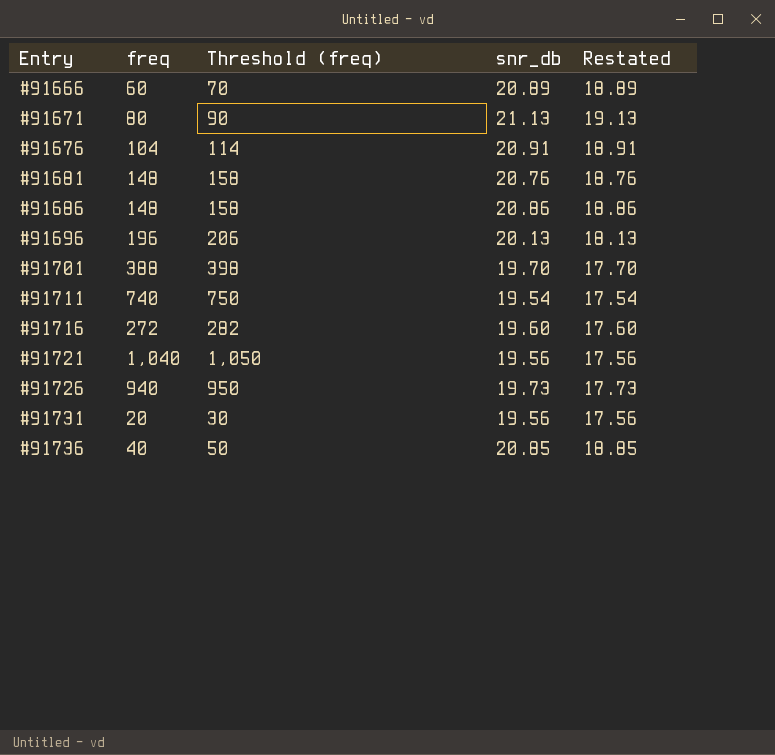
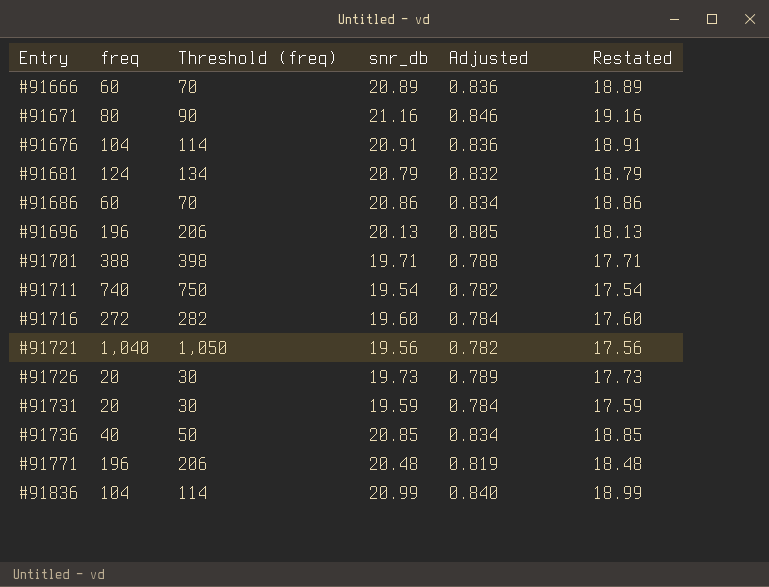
column Adjusted | formula: none -> [snr_db] * 0.04
#91671 | snr_db: 21.13 -> 21.16
#91671 | Restated: 19.13 -> 19.16
#91681 | freq: 148 -> 124
#91681 | Threshold (freq): 158 -> 134
#91681 | snr_db: 20.76 -> 20.79
#91681 | Restated: 18.76 -> 18.79
#91686 | freq: 148 -> 60
#91686 | Threshold (freq): 158 -> 70
#91701 | snr_db: 19.70 -> 19.71
#91701 | Restated: 17.70 -> 17.71
#91726 | freq: 940 -> 20
#91726 | Threshold (freq): 950 -> 30
#91731 | snr_db: 19.56 -> 19.59
#91731 | Restated: 17.56 -> 17.59
row #91771: none -> 196 | 206 | 20.48 | 0.819 | 18.48
row #91836: none -> 104 | 114 | 20.99 | 0.840 | 18.99

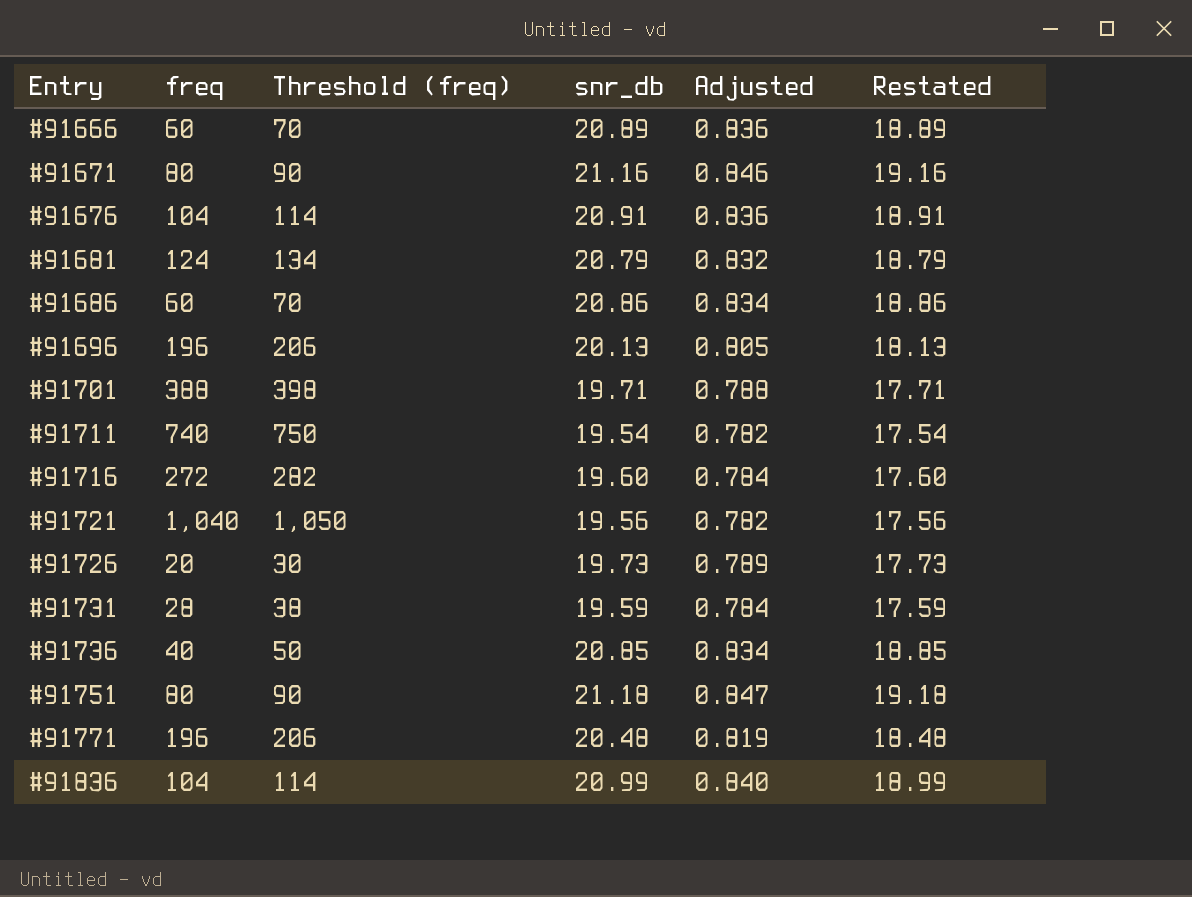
#91731 | freq: 20 -> 28
#91731 | Threshold (freq): 30 -> 38
row #91751: none -> 80 | 90 | 21.18 | 0.847 | 19.18

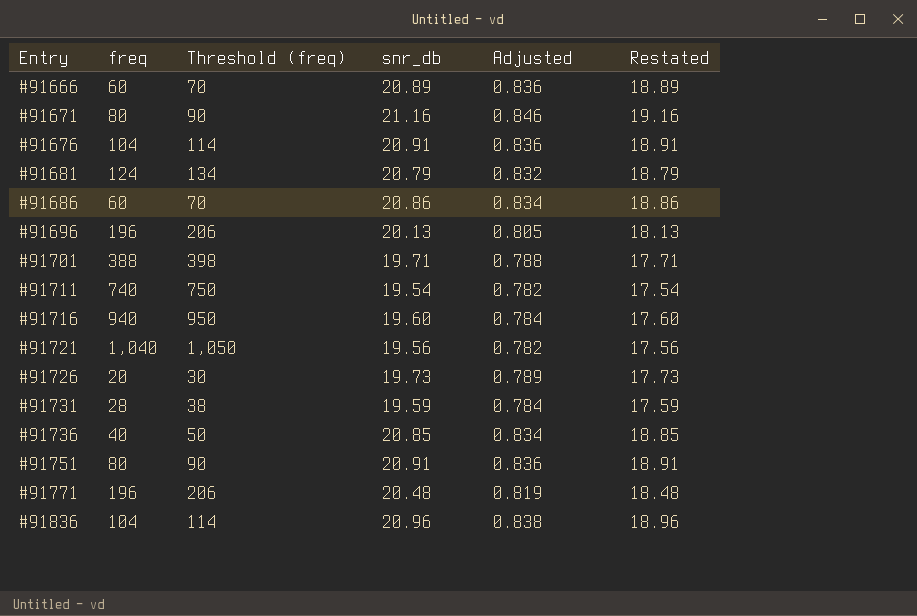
#91716 | freq: 272 -> 940
#91716 | Threshold (freq): 282 -> 950
#91751 | snr_db: 21.18 -> 20.91
#91751 | Adjusted: 0.847 -> 0.836
#91751 | Restated: 19.18 -> 18.91
#91836 | snr_db: 20.99 -> 20.96
#91836 | Adjusted: 0.840 -> 0.838
#91836 | Restated: 18.99 -> 18.96

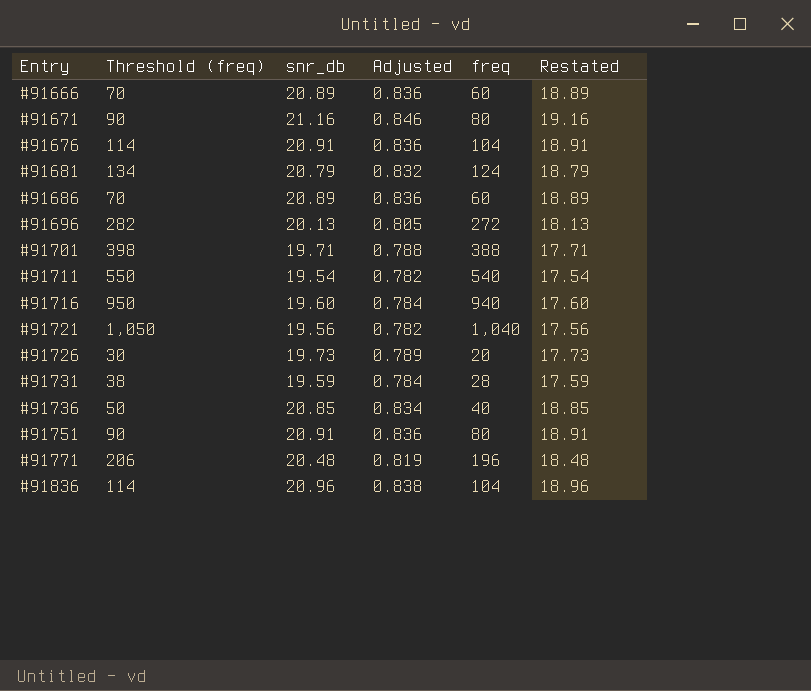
column freq | position: 2 -> 5
#91686 | snr_db: 20.86 -> 20.89
#91686 | Adjusted: 0.834 -> 0.836
#91686 | Restated: 18.86 -> 18.89
#91696 | Threshold (freq): 206 -> 282
#91696 | freq: 196 -> 272
#91711 | Threshold (freq): 750 -> 550
#91711 | freq: 740 -> 540

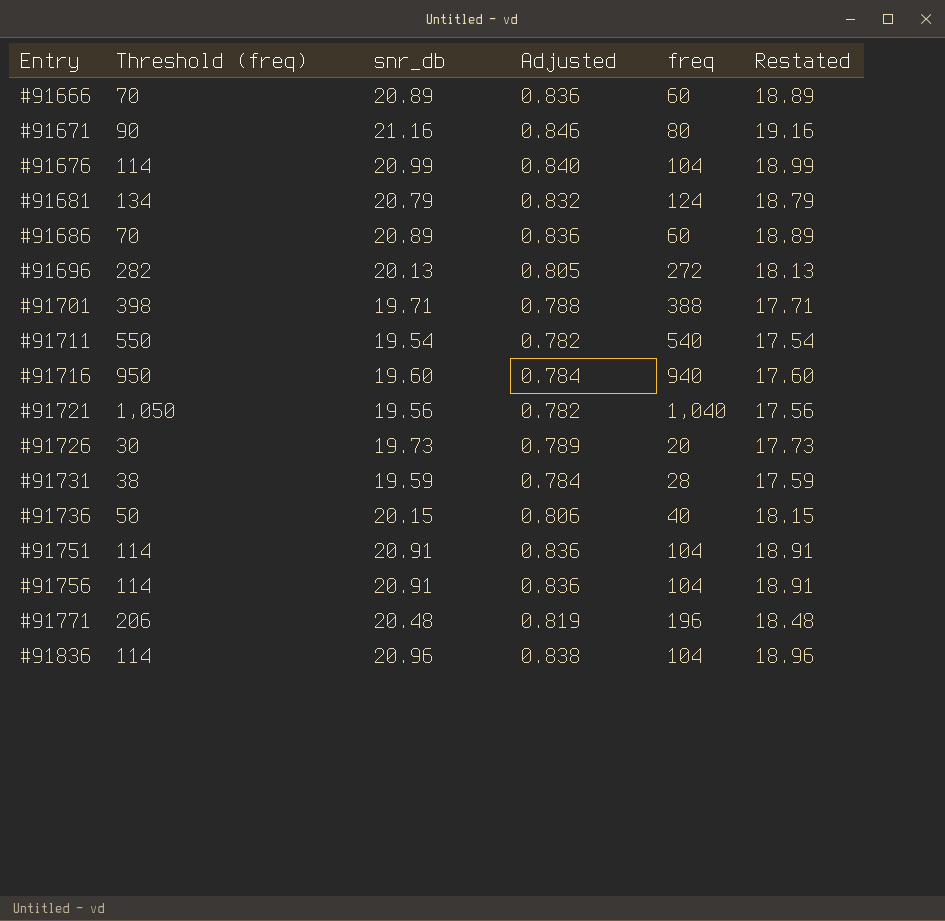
#91676 | snr_db: 20.91 -> 20.99
#91676 | Adjusted: 0.836 -> 0.840
#91676 | Restated: 18.91 -> 18.99
#91736 | snr_db: 20.85 -> 20.15
#91736 | Adjusted: 0.834 -> 0.806
#91736 | Restated: 18.85 -> 18.15
#91751 | Threshold (freq): 90 -> 114
#91751 | freq: 80 -> 104
row #91756: none -> 114 | 20.91 | 0.836 | 104 | 18.91

